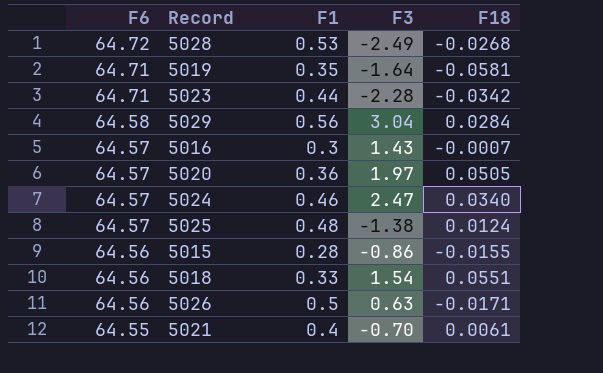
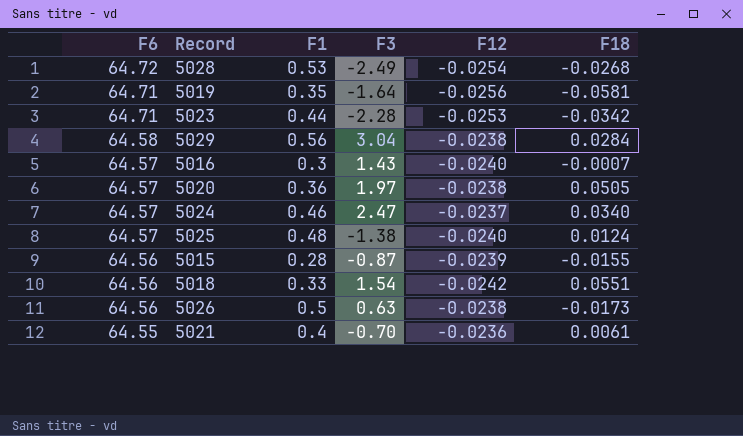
column F12 | position: none -> 5
5015 | F3: -0.86 -> -0.87
5026 | F18: -0.0171 -> -0.0173

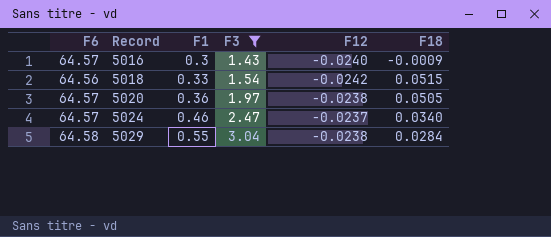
filter: none -> F3 >= 1.43
row order: F6 descending -> Record ascending
5016 | F18: -0.0007 -> -0.0009
5018 | F18: 0.0551 -> 0.0515
5029 | F1: 0.56 -> 0.55

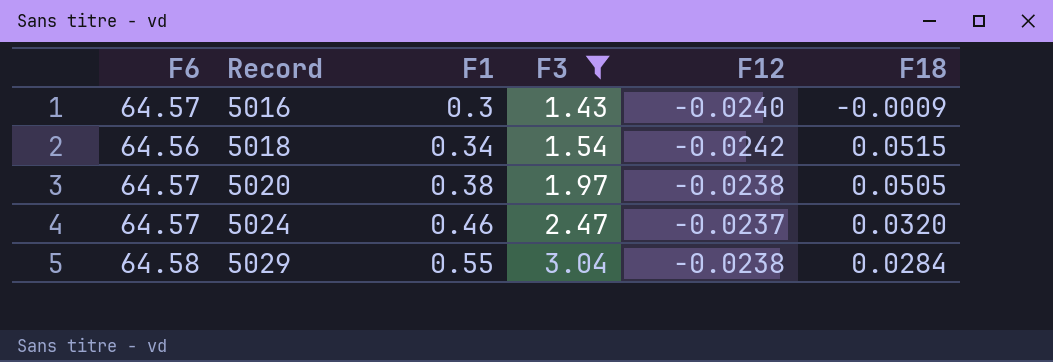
5018 | F1: 0.33 -> 0.34
5020 | F1: 0.36 -> 0.38
5024 | F18: 0.0340 -> 0.0320

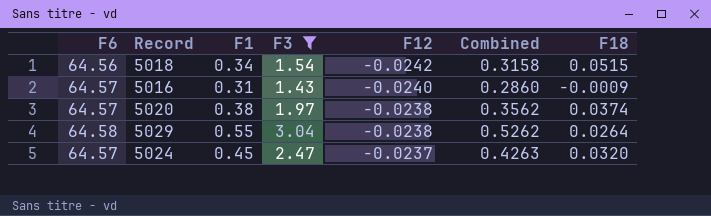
row order: Record ascending -> F12 ascending
column Combined | formula: none -> [F1] + [F12]
5016 | F1: 0.3 -> 0.31
5020 | F18: 0.0505 -> 0.0374
5029 | F18: 0.0284 -> 0.0264
5024 | F1: 0.46 -> 0.45

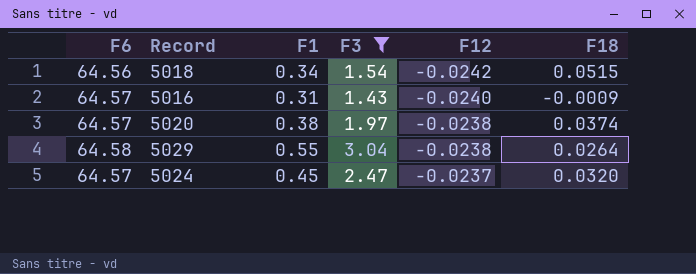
column Combined | formula: [F1] + [F12] -> none

